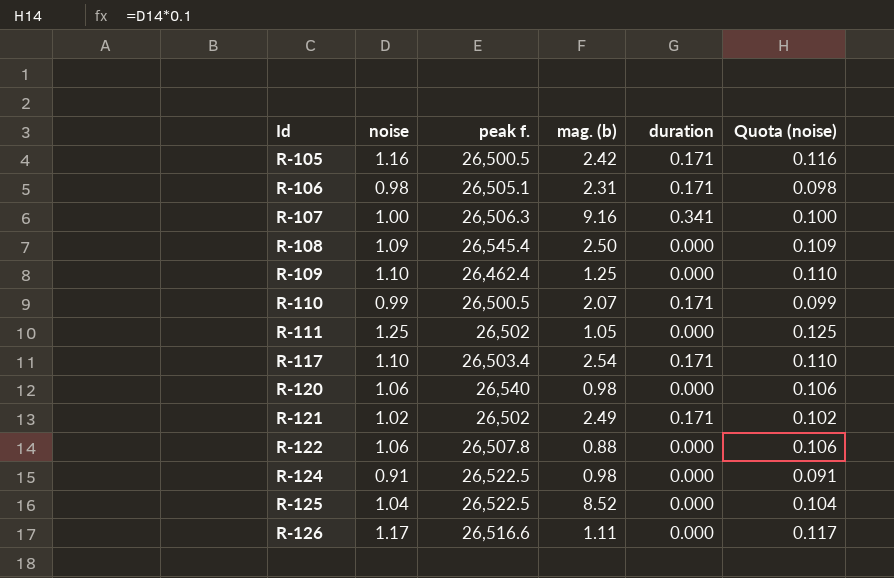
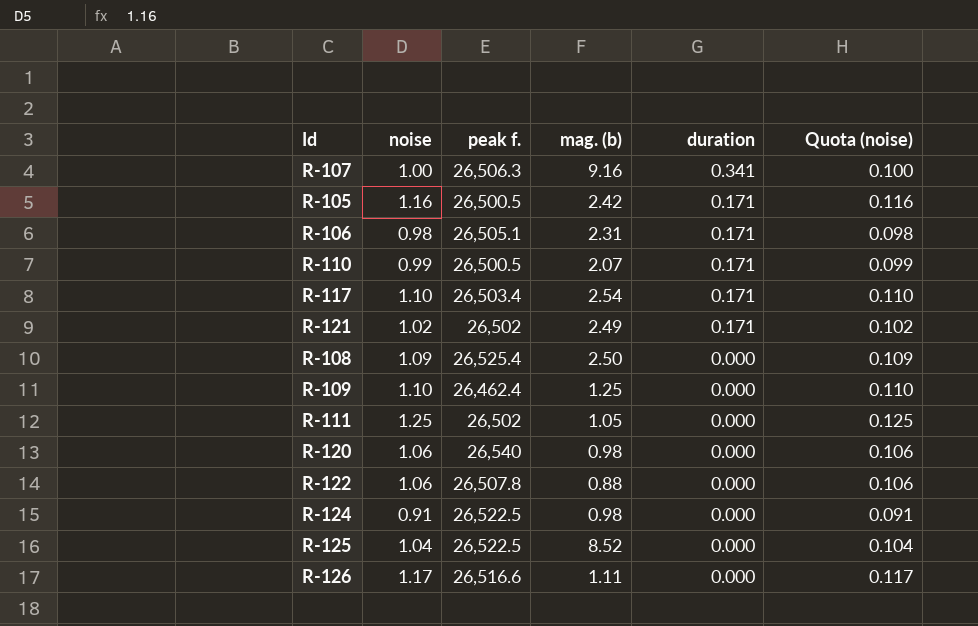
row order: Id ascending -> duration descending
R-108 | peak f.: 26,545.4 -> 26,525.4

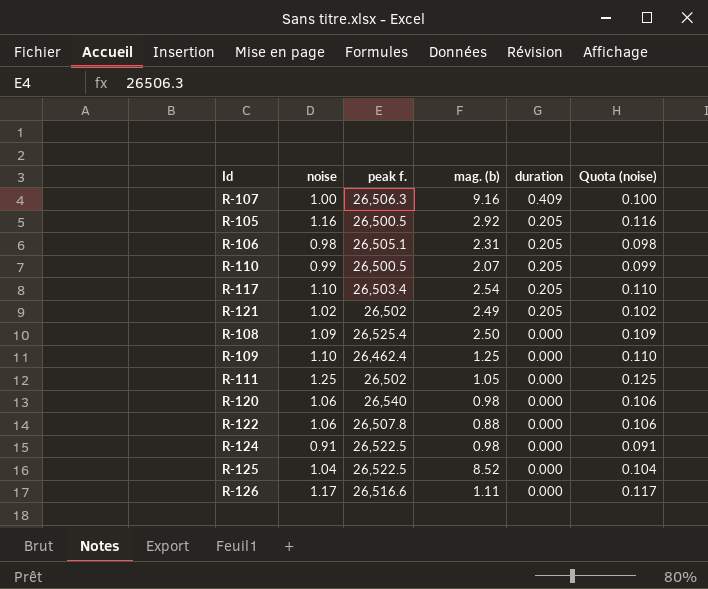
R-107 | duration: 0.341 -> 0.409
R-105 | mag. (b): 2.42 -> 2.92
R-105 | duration: 0.171 -> 0.205
R-106 | duration: 0.171 -> 0.205
R-110 | duration: 0.171 -> 0.205
R-117 | duration: 0.171 -> 0.205
R-121 | duration: 0.171 -> 0.205

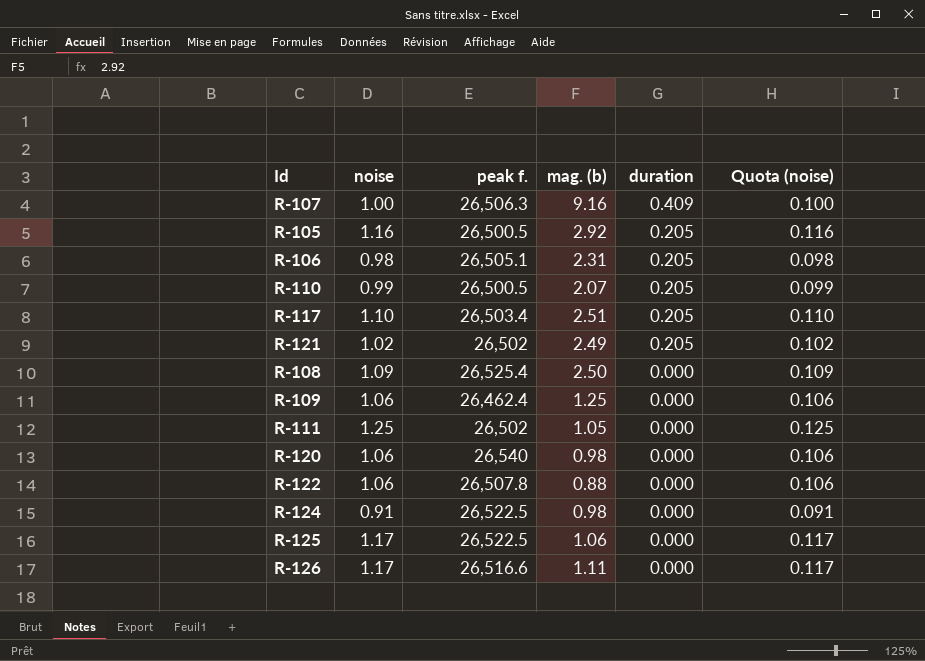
R-117 | mag. (b): 2.54 -> 2.51
R-109 | noise: 1.10 -> 1.06
R-109 | Quota (noise): 0.110 -> 0.106
R-125 | noise: 1.04 -> 1.17
R-125 | mag. (b): 8.52 -> 1.06
R-125 | Quota (noise): 0.104 -> 0.117

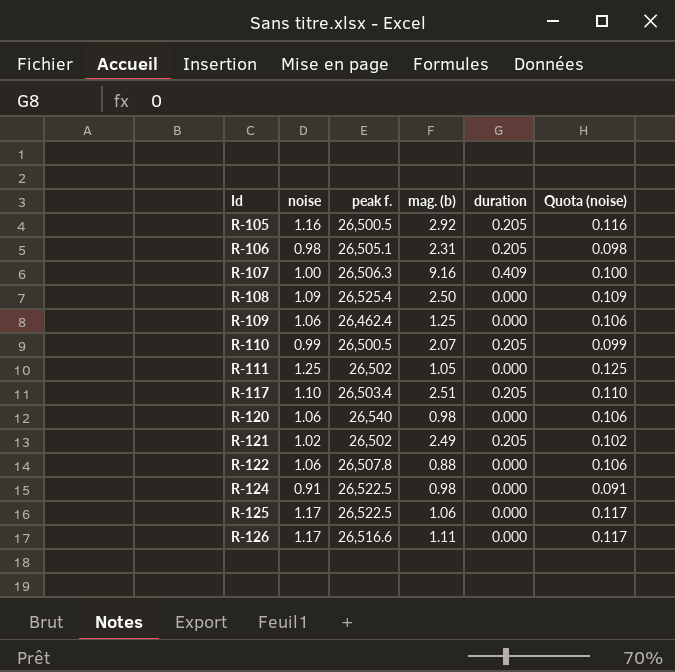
row order: duration descending -> Id ascending

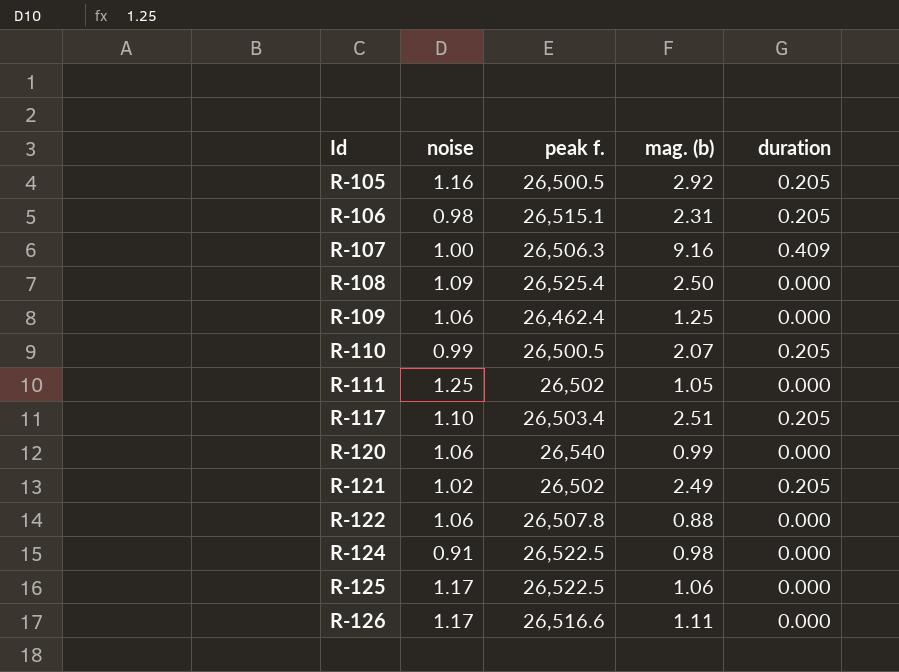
column Quota (noise) | formula: [noise] * 0.1 -> none
R-106 | peak f.: 26,505.1 -> 26,515.1
R-120 | mag. (b): 0.98 -> 0.99

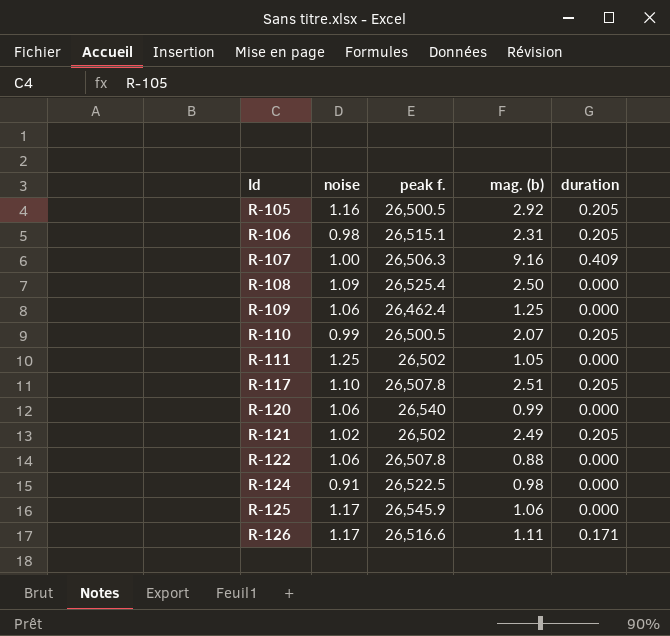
R-117 | peak f.: 26,503.4 -> 26,507.8
R-125 | peak f.: 26,522.5 -> 26,545.9
R-126 | duration: 0.000 -> 0.171

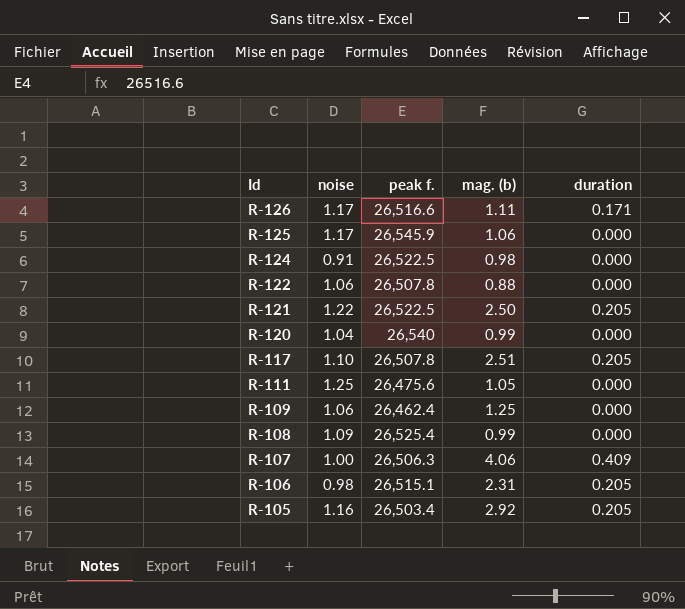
row order: Id ascending -> Id descending
row R-110: 0.99 | 26,500.5 | 2.07 | 0.205 -> none
R-121 | noise: 1.02 -> 1.22
R-121 | peak f.: 26,502 -> 26,522.5
R-121 | mag. (b): 2.49 -> 2.50
R-120 | noise: 1.06 -> 1.04
R-111 | peak f.: 26,502 -> 26,475.6
R-108 | mag. (b): 2.50 -> 0.99
R-107 | mag. (b): 9.16 -> 4.06
R-105 | peak f.: 26,500.5 -> 26,503.4

